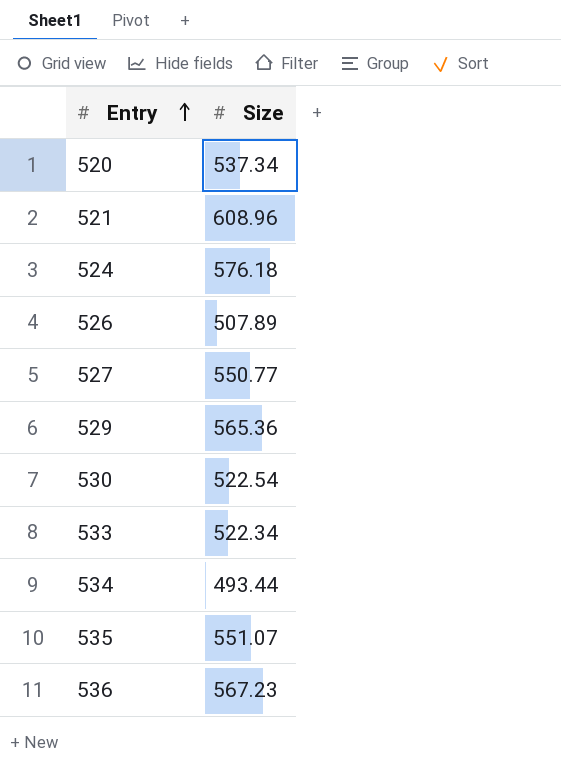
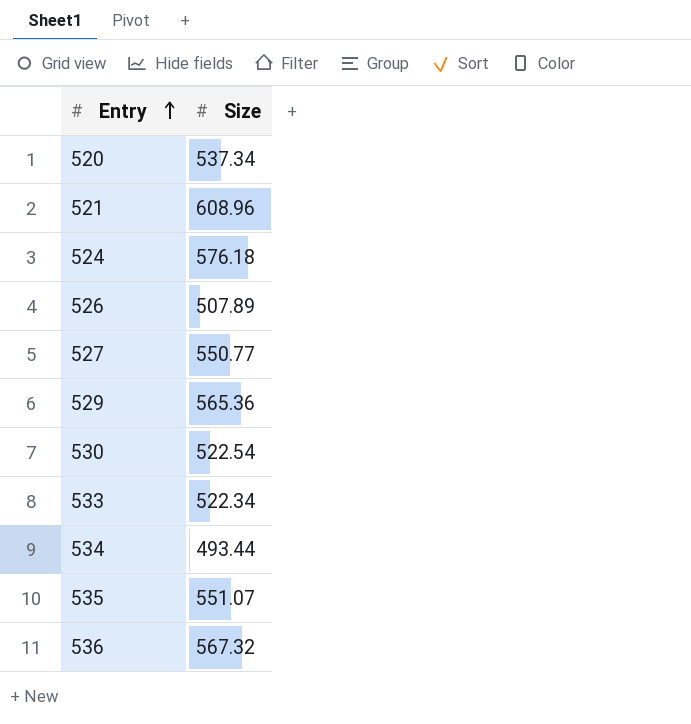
536 | Size: 567.23 -> 567.32

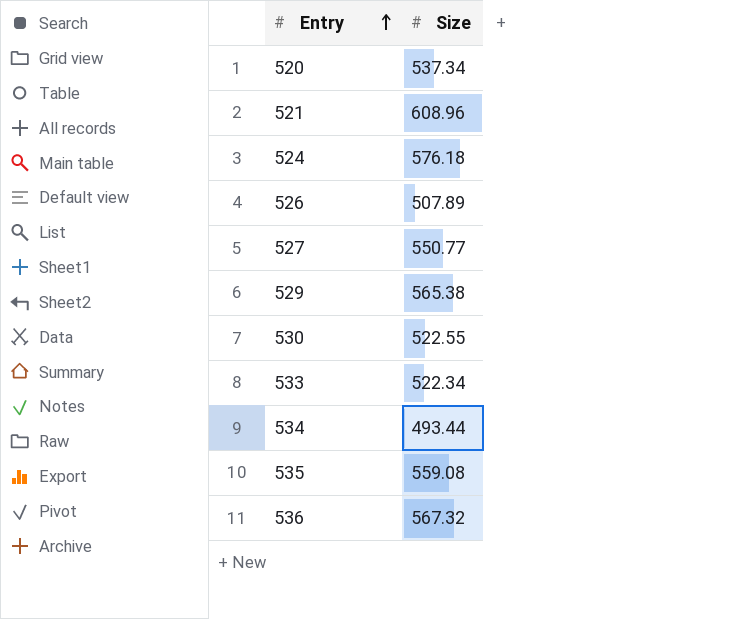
529 | Size: 565.36 -> 565.38
530 | Size: 522.54 -> 522.55
535 | Size: 551.07 -> 559.08

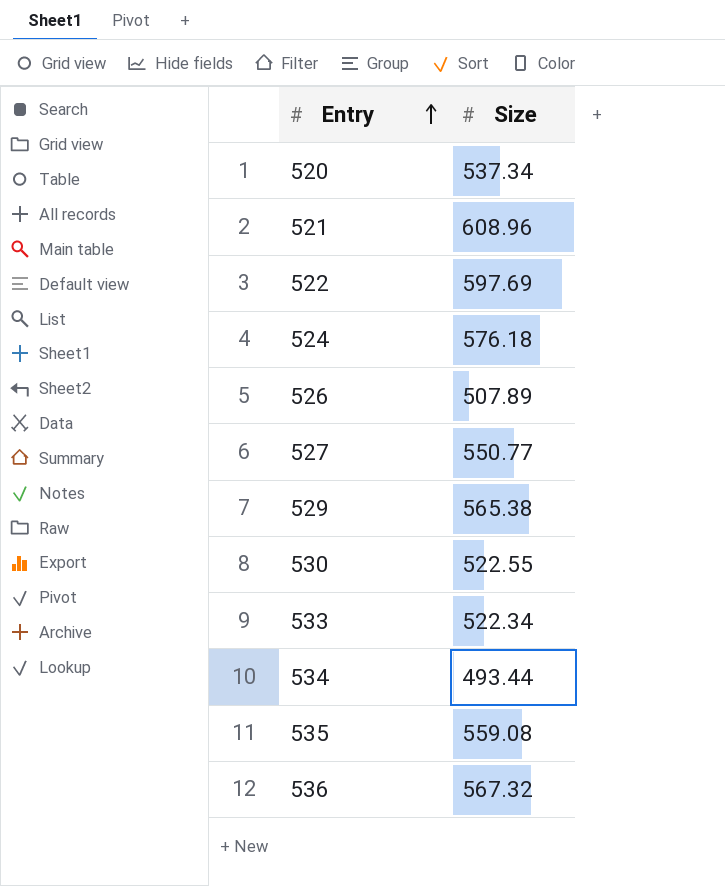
row 522: none -> 597.69

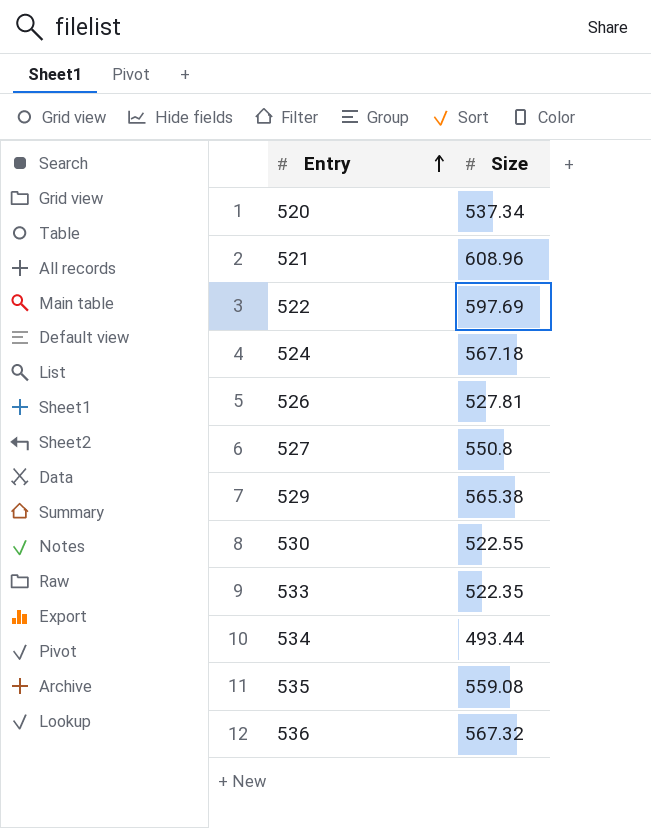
524 | Size: 576.18 -> 567.18
526 | Size: 507.89 -> 527.81
527 | Size: 550.77 -> 550.8
533 | Size: 522.34 -> 522.35

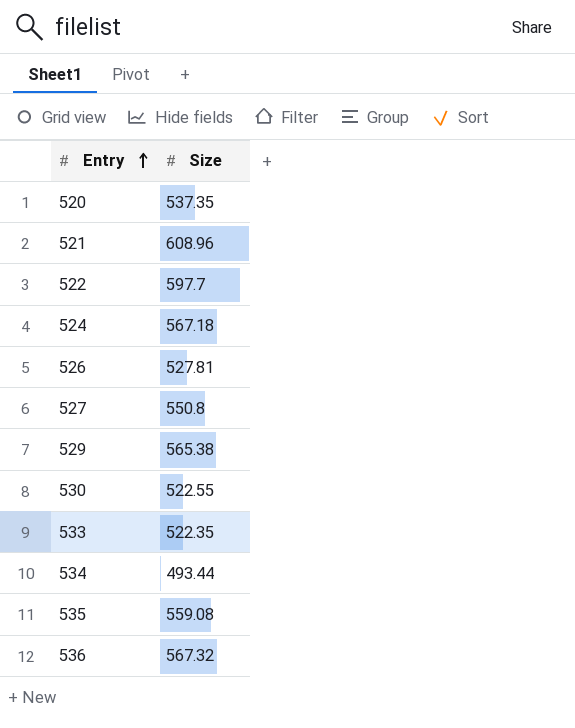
520 | Size: 537.34 -> 537.35
522 | Size: 597.69 -> 597.7

